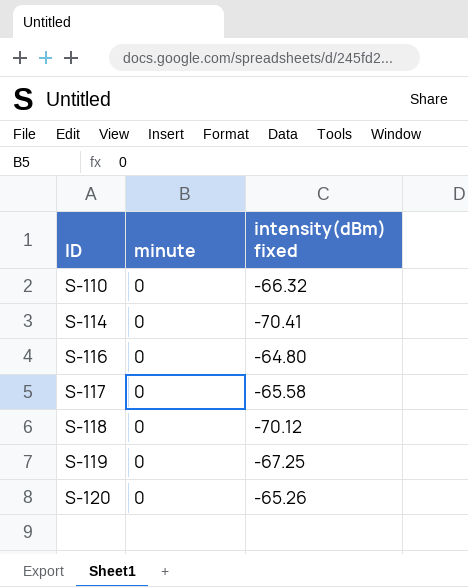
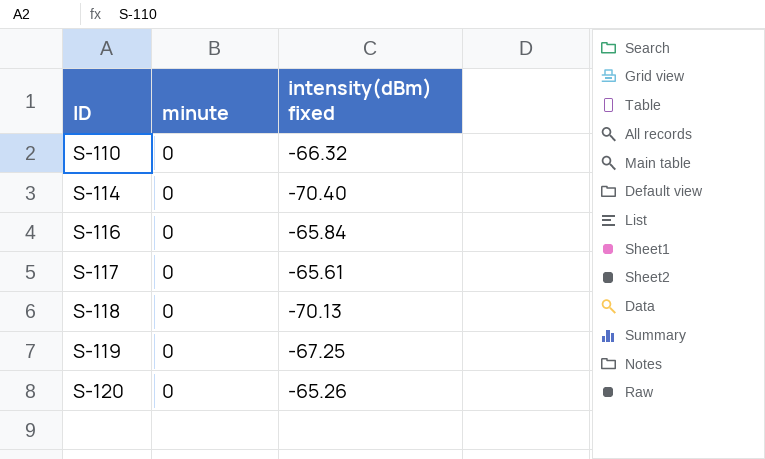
S-114 | intensity(dBm) fixed: -70.41 -> -70.40
S-116 | intensity(dBm) fixed: -64.80 -> -65.84
S-117 | intensity(dBm) fixed: -65.58 -> -65.61
S-118 | intensity(dBm) fixed: -70.12 -> -70.13

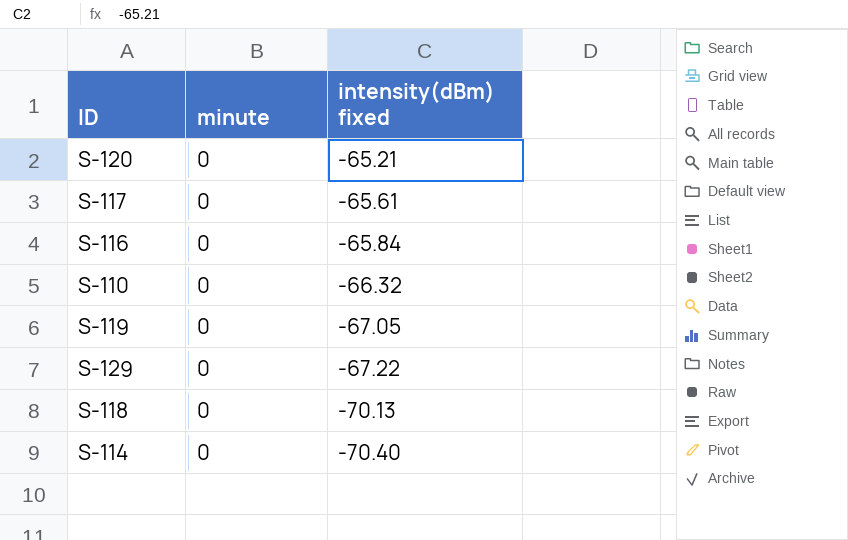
row order: ID ascending -> intensity(dBm) fixed descending
S-120 | intensity(dBm) fixed: -65.26 -> -65.21
S-119 | intensity(dBm) fixed: -67.25 -> -67.05
row S-129: none -> 0 | -67.22

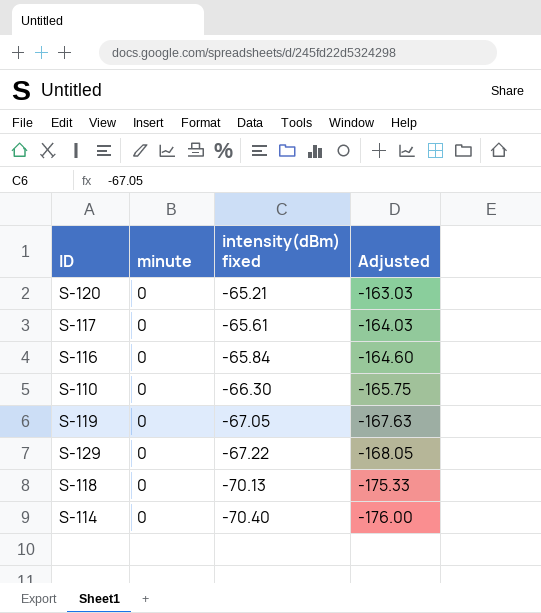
column Adjusted | formula: none -> [intensity(dBm) fixed] * 2.5
S-110 | intensity(dBm) fixed: -66.32 -> -66.30

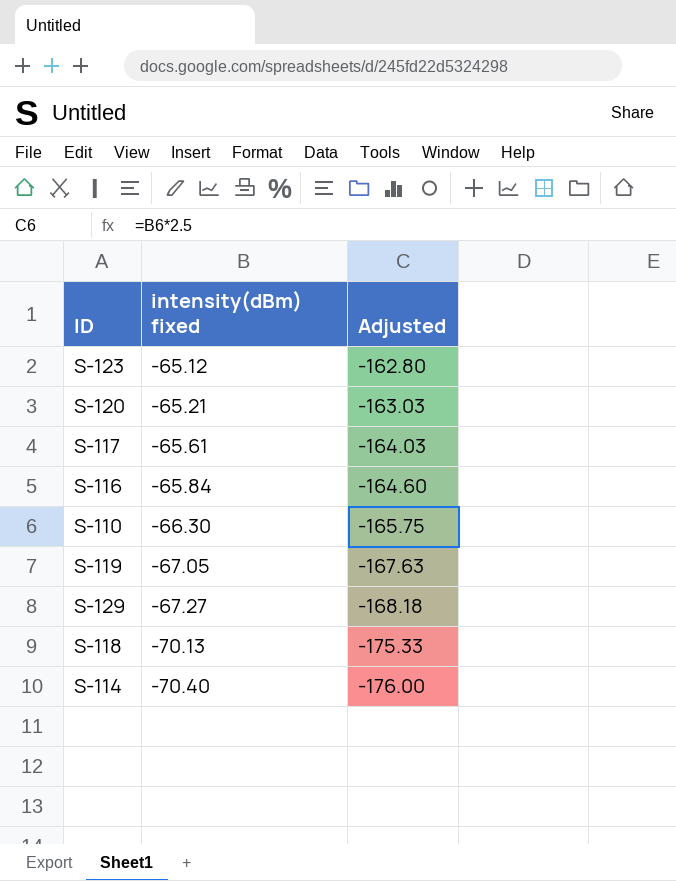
column minute | position: 2 -> none
row S-123: none -> -65.12 | -162.80
S-129 | intensity(dBm) fixed: -67.22 -> -67.27
S-129 | Adjusted: -168.05 -> -168.18

